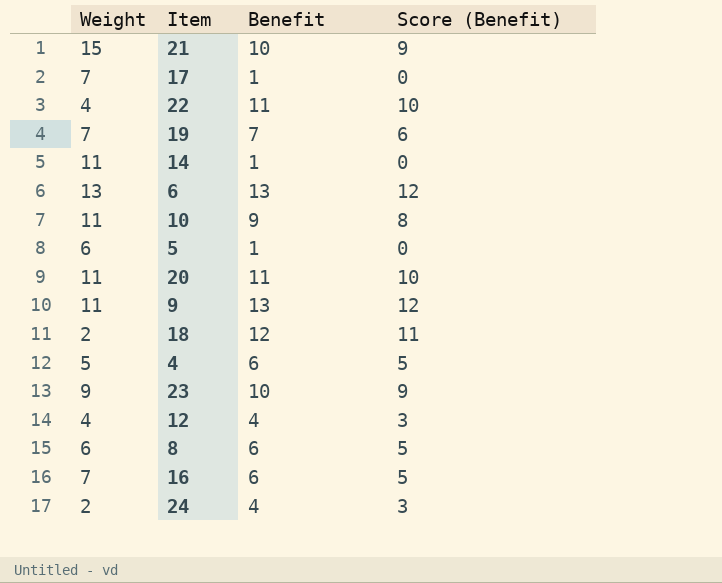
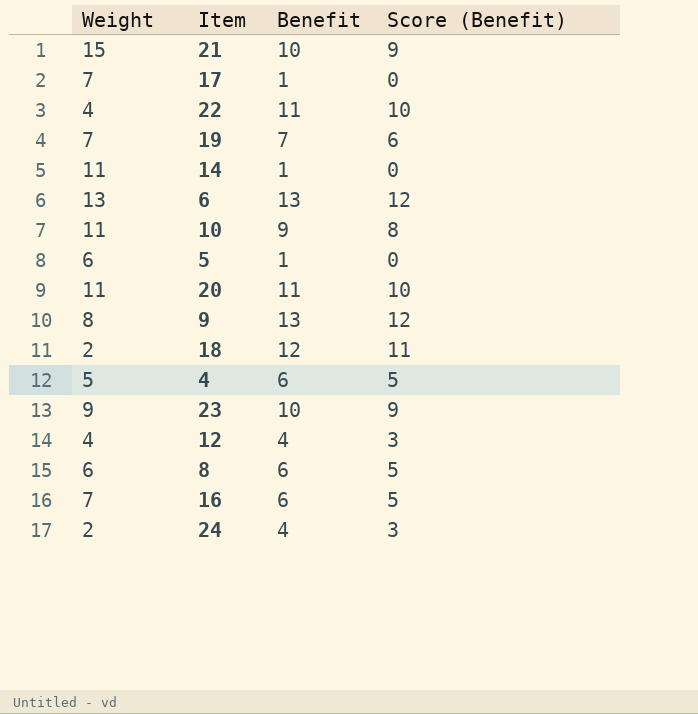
9 | Weight: 11 -> 8

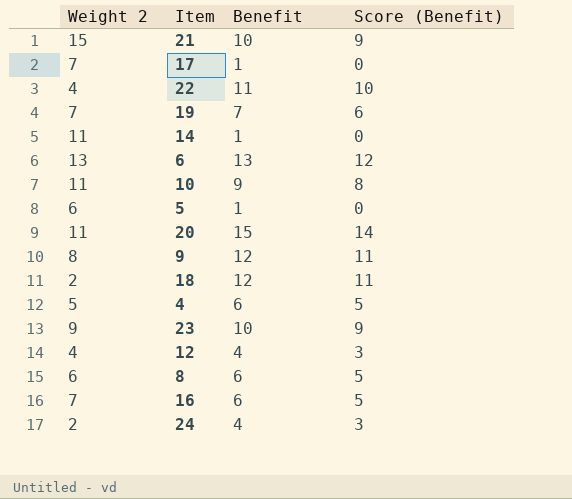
column name: Weight -> Weight 2
20 | Benefit: 11 -> 15
20 | Score (Benefit): 10 -> 14
9 | Benefit: 13 -> 12
9 | Score (Benefit): 12 -> 11

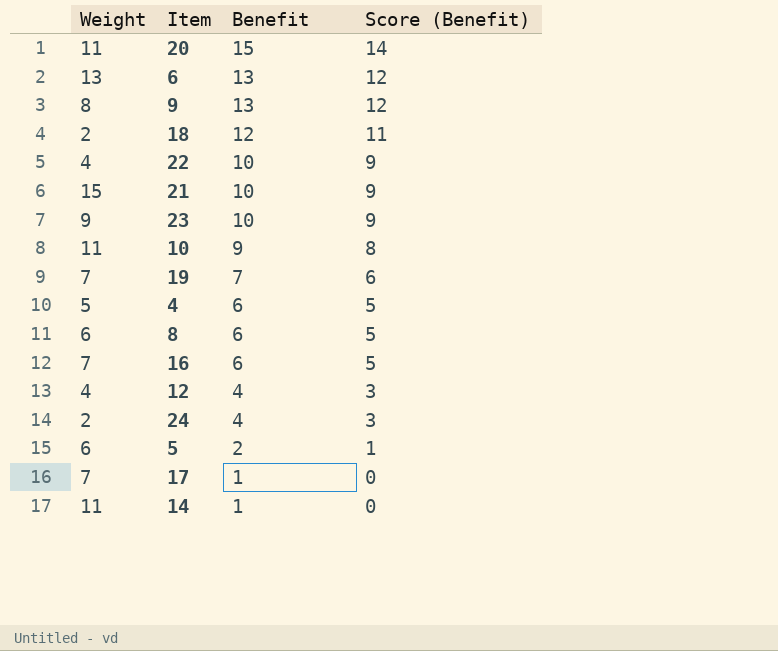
row order: none -> Benefit descending
column name: Weight 2 -> Weight
9 | Benefit: 12 -> 13
9 | Score (Benefit): 11 -> 12
22 | Benefit: 11 -> 10
22 | Score (Benefit): 10 -> 9
5 | Benefit: 1 -> 2
5 | Score (Benefit): 0 -> 1

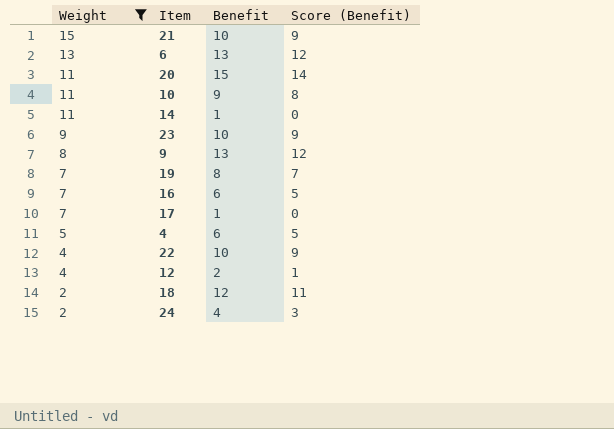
filter: none -> Weight != 6
row order: Benefit descending -> Weight descending
19 | Benefit: 7 -> 8
19 | Score (Benefit): 6 -> 7
12 | Benefit: 4 -> 2
12 | Score (Benefit): 3 -> 1

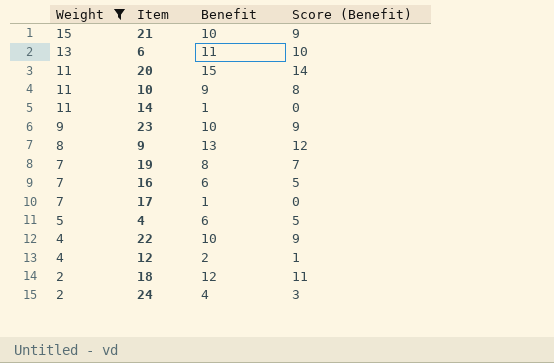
6 | Benefit: 13 -> 11
6 | Score (Benefit): 12 -> 10

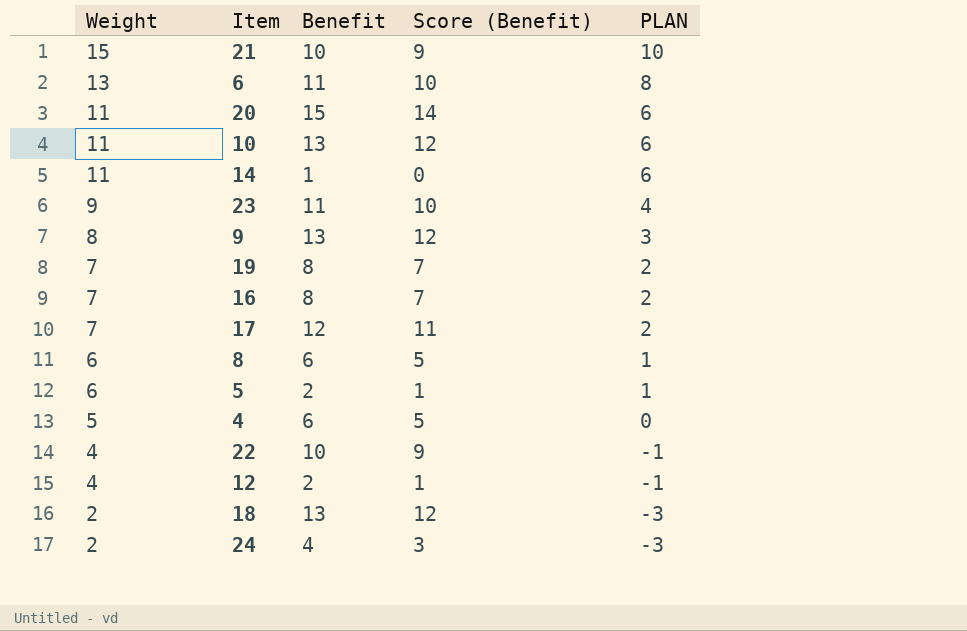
filter: Weight != 6 -> none
column PLAN | formula: none -> [Weight] - 5
10 | Benefit: 9 -> 13
10 | Score (Benefit): 8 -> 12
23 | Benefit: 10 -> 11
23 | Score (Benefit): 9 -> 10
16 | Benefit: 6 -> 8
16 | Score (Benefit): 5 -> 7
17 | Benefit: 1 -> 12
17 | Score (Benefit): 0 -> 11
18 | Benefit: 12 -> 13
18 | Score (Benefit): 11 -> 12

